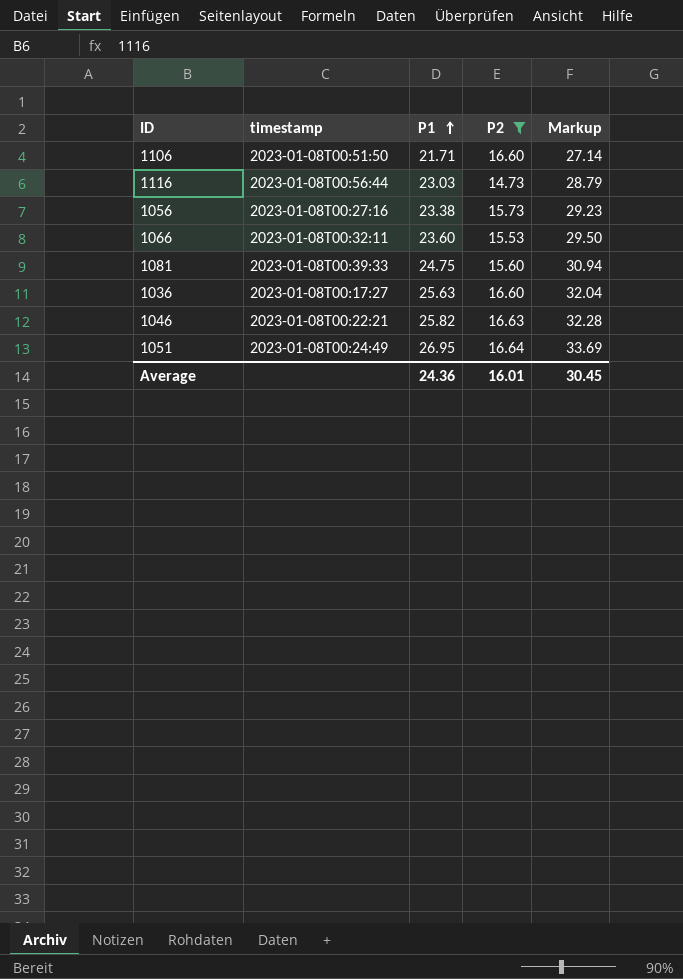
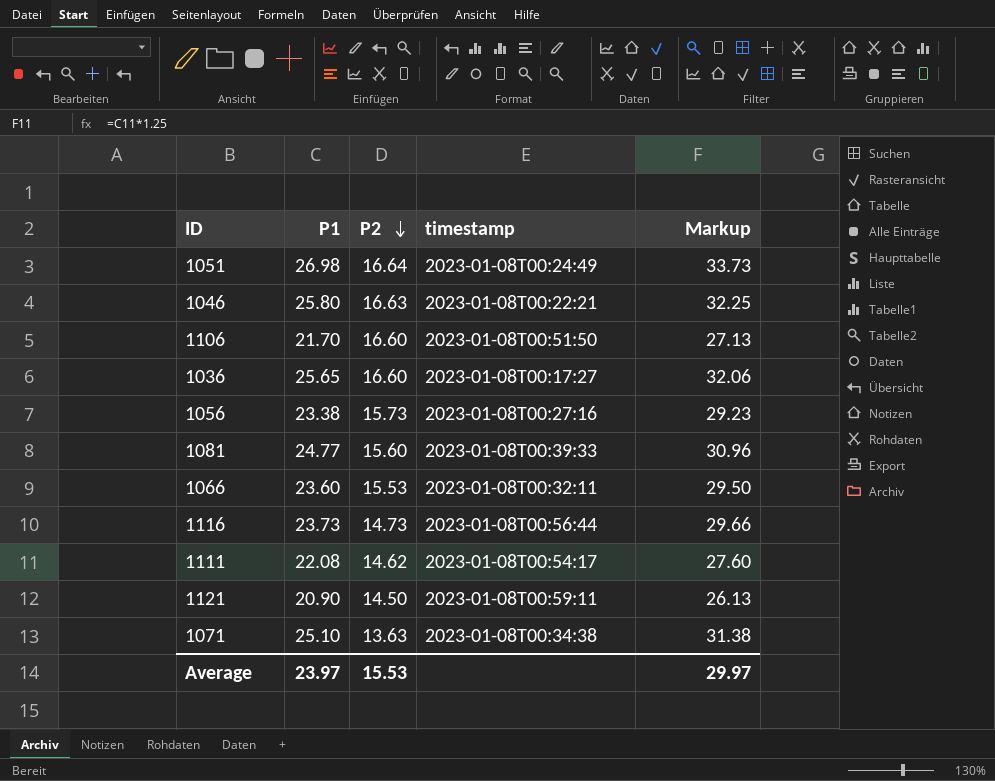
filter: P2 >= 14.73 -> none
row order: P1 ascending -> P2 descending
column timestamp | position: 2 -> 4
1051 | P1: 26.95 -> 26.98
1051 | Markup: 33.69 -> 33.73
1046 | P1: 25.82 -> 25.80
1046 | Markup: 32.28 -> 32.25
1106 | P1: 21.71 -> 21.70
1106 | Markup: 27.14 -> 27.13
1036 | P1: 25.63 -> 25.65
1036 | Markup: 32.04 -> 32.06
1081 | P1: 24.75 -> 24.77
1081 | Markup: 30.94 -> 30.96
1116 | P1: 23.03 -> 23.73
1116 | Markup: 28.79 -> 29.66
Average | P1: 24.36 -> 23.97
Average | P2: 16.01 -> 15.53
Average | Markup: 30.45 -> 29.97

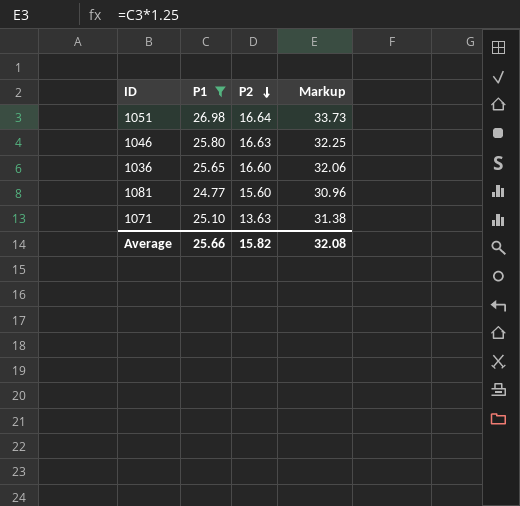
filter: none -> P1 >= 24.77
column timestamp | position: 4 -> none
Average | P1: 23.97 -> 25.66
Average | P2: 15.53 -> 15.82
Average | Markup: 29.97 -> 32.08

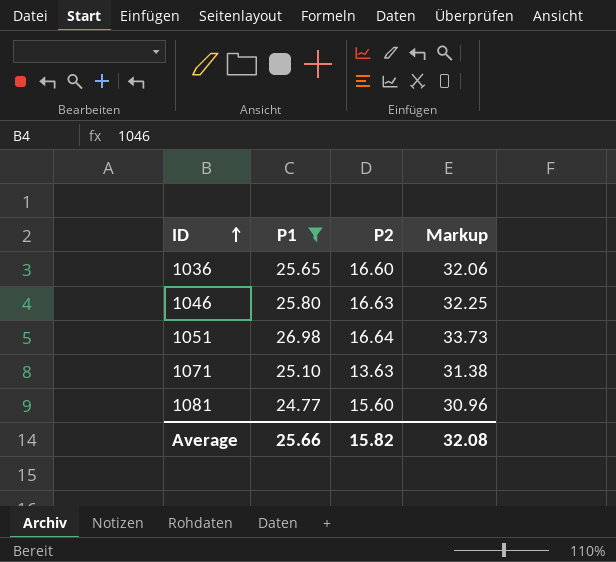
row order: P2 descending -> ID ascending

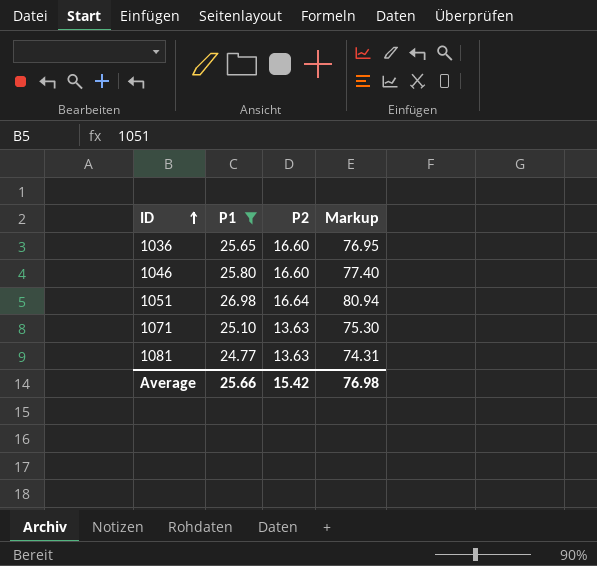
column Markup | formula: [P1] * 1.25 -> [P1] * 3
1046 | P2: 16.63 -> 16.60
1081 | P2: 15.60 -> 13.63
Average | P2: 15.82 -> 15.42
Average | Markup: 32.08 -> 76.98

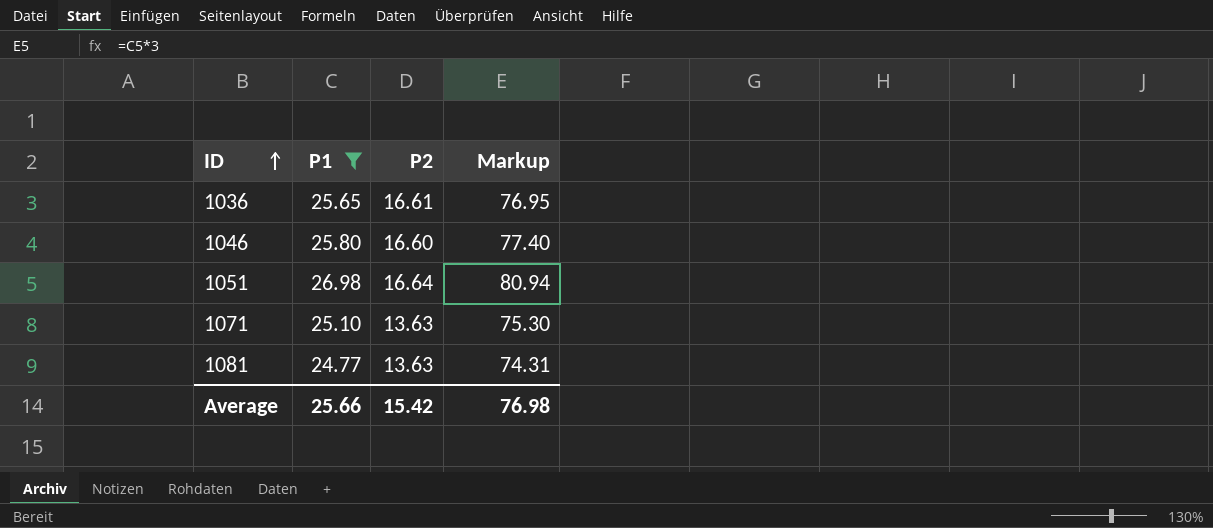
1036 | P2: 16.60 -> 16.61

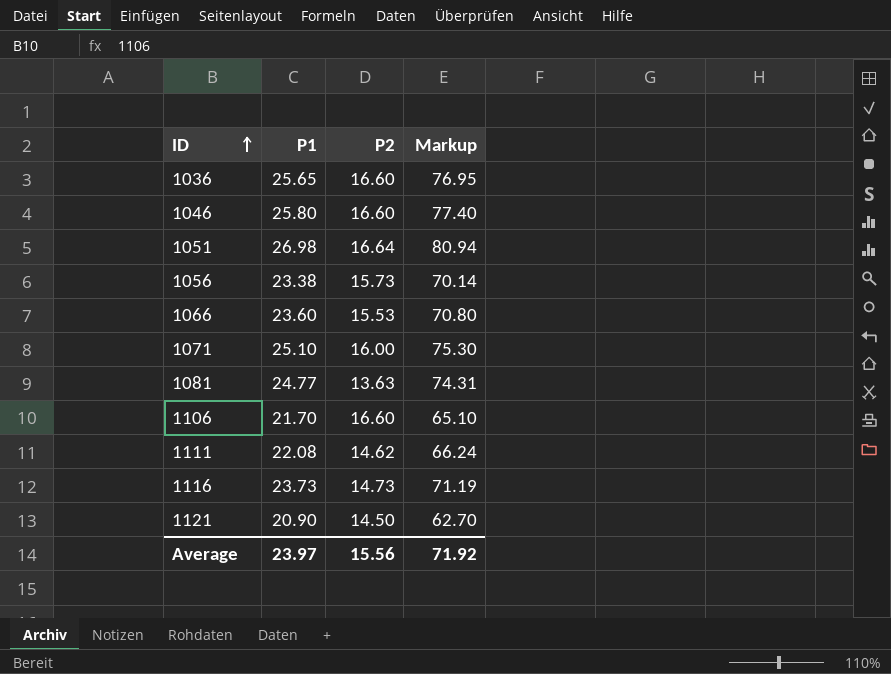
filter: P1 >= 24.77 -> none
1036 | P2: 16.61 -> 16.60
1071 | P2: 13.63 -> 16.00
Average | P1: 25.66 -> 23.97
Average | P2: 15.42 -> 15.56
Average | Markup: 76.98 -> 71.92

